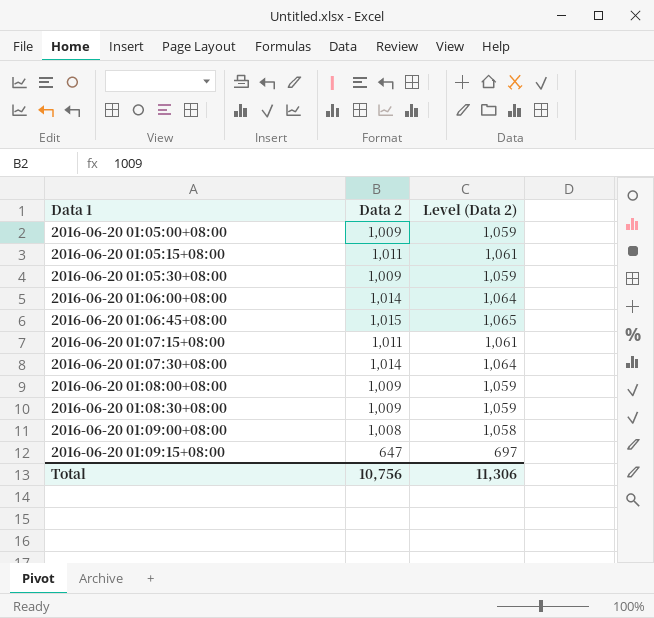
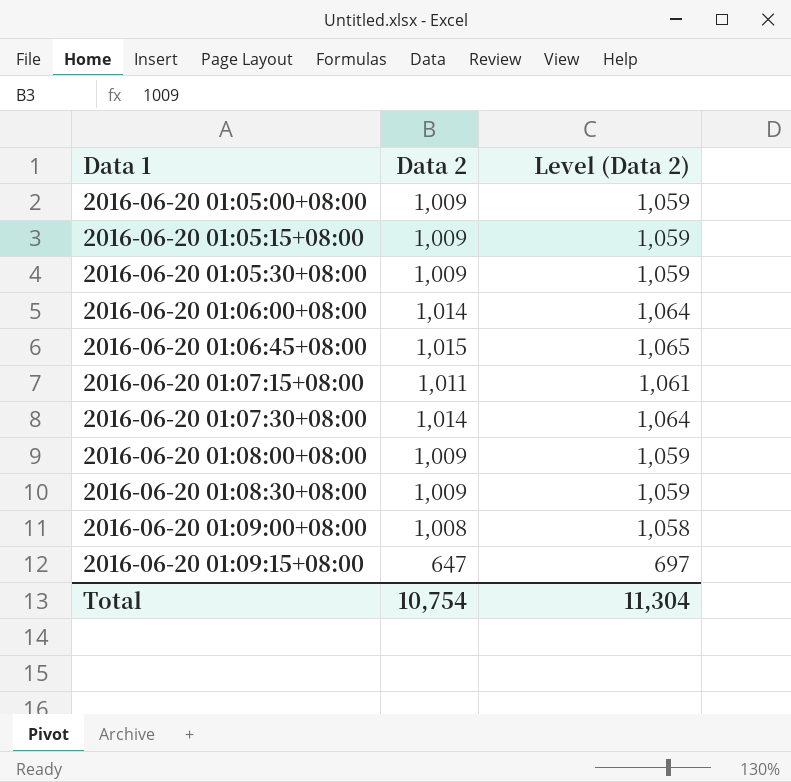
2016-06-20 01:05:15+08:00 | Data 2: 1,011 -> 1,009
2016-06-20 01:05:15+08:00 | Level (Data 2): 1,061 -> 1,059
Total | Data 2: 10,756 -> 10,754
Total | Level (Data 2): 11,306 -> 11,304

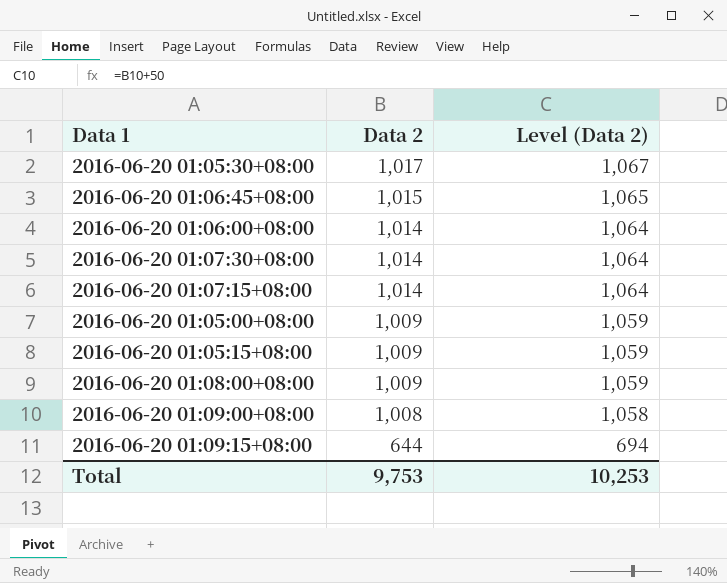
row order: Data 1 ascending -> Data 2 descending
row 2016-06-20 01:08:30+08:00: 1,009 | 1,059 -> none
2016-06-20 01:05:30+08:00 | Data 2: 1,009 -> 1,017
2016-06-20 01:05:30+08:00 | Level (Data 2): 1,059 -> 1,067
2016-06-20 01:07:15+08:00 | Data 2: 1,011 -> 1,014
2016-06-20 01:07:15+08:00 | Level (Data 2): 1,061 -> 1,064
2016-06-20 01:09:15+08:00 | Data 2: 647 -> 644
2016-06-20 01:09:15+08:00 | Level (Data 2): 697 -> 694
Total | Data 2: 10,754 -> 9,753
Total | Level (Data 2): 11,304 -> 10,253

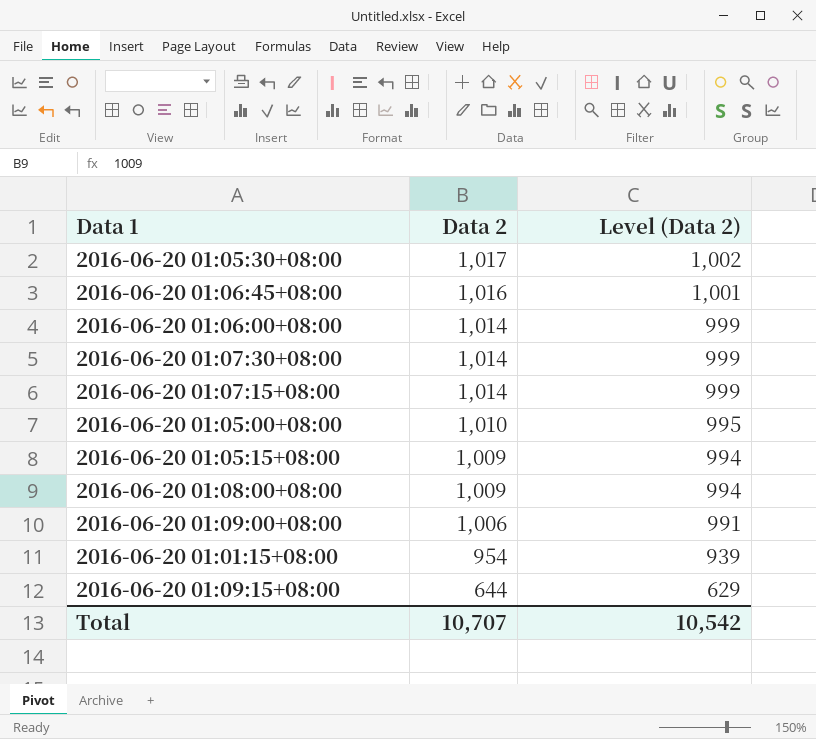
column Level (Data 2) | formula: [Data 2] + 50 -> [Data 2] - 15
2016-06-20 01:06:45+08:00 | Data 2: 1,015 -> 1,016
2016-06-20 01:05:00+08:00 | Data 2: 1,009 -> 1,010
2016-06-20 01:09:00+08:00 | Data 2: 1,008 -> 1,006
row 2016-06-20 01:01:15+08:00: none -> 954 | 939
Total | Data 2: 9,753 -> 10,707
Total | Level (Data 2): 10,253 -> 10,542

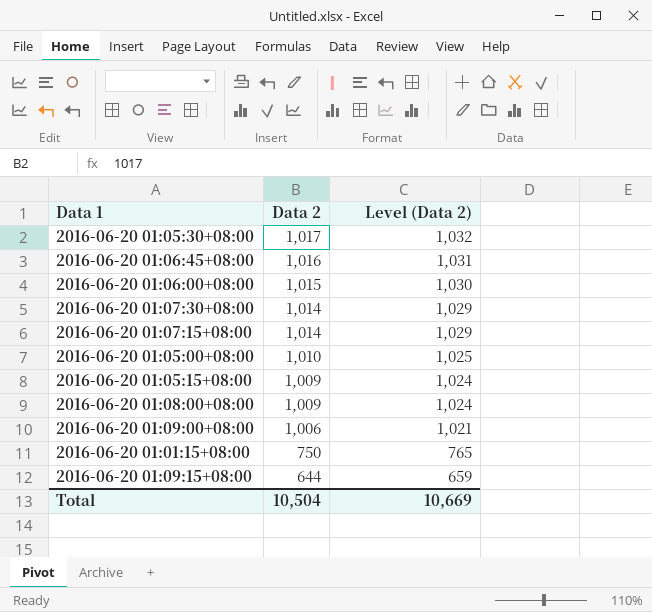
column Level (Data 2) | formula: [Data 2] - 15 -> [Data 2] + 15
2016-06-20 01:06:00+08:00 | Data 2: 1,014 -> 1,015
2016-06-20 01:01:15+08:00 | Data 2: 954 -> 750
Total | Data 2: 10,707 -> 10,504
Total | Level (Data 2): 10,542 -> 10,669

